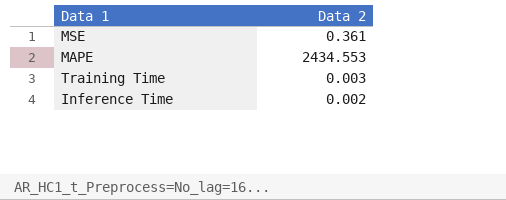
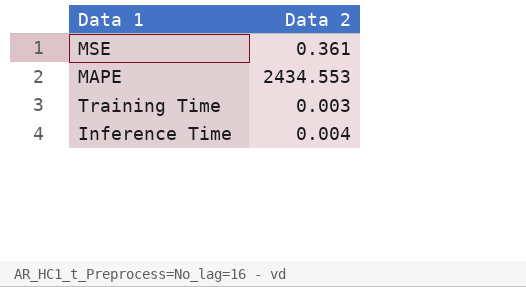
Inference Time | Data 2: 0.002 -> 0.004

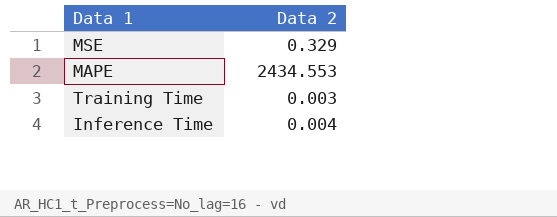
MSE | Data 2: 0.361 -> 0.329

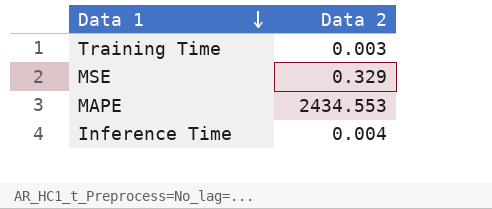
row order: none -> Data 1 descending

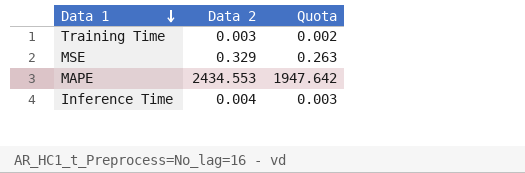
column Quota | formula: none -> [Data 2] * 0.8

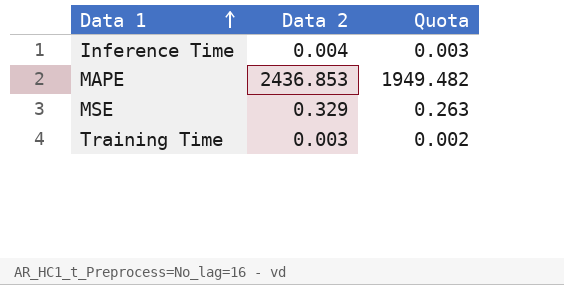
row order: Data 1 descending -> Data 1 ascending
MAPE | Data 2: 2434.553 -> 2436.853
MAPE | Quota: 1947.642 -> 1949.482

